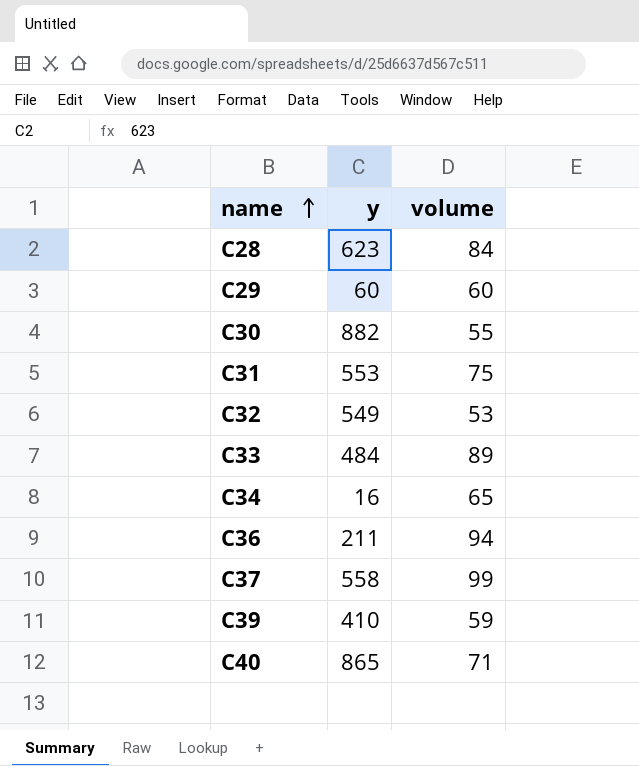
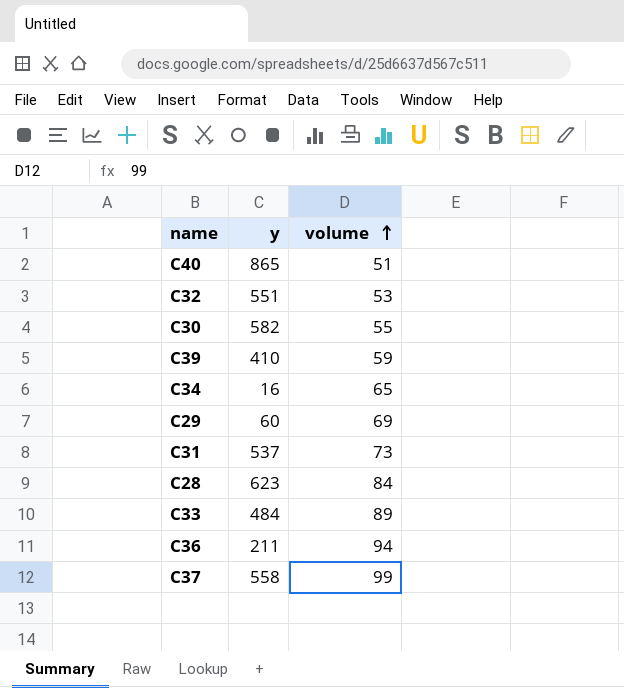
row order: name ascending -> volume ascending
C40 | volume: 71 -> 51
C32 | y: 549 -> 551
C30 | y: 882 -> 582
C29 | volume: 60 -> 69
C31 | y: 553 -> 537
C31 | volume: 75 -> 73

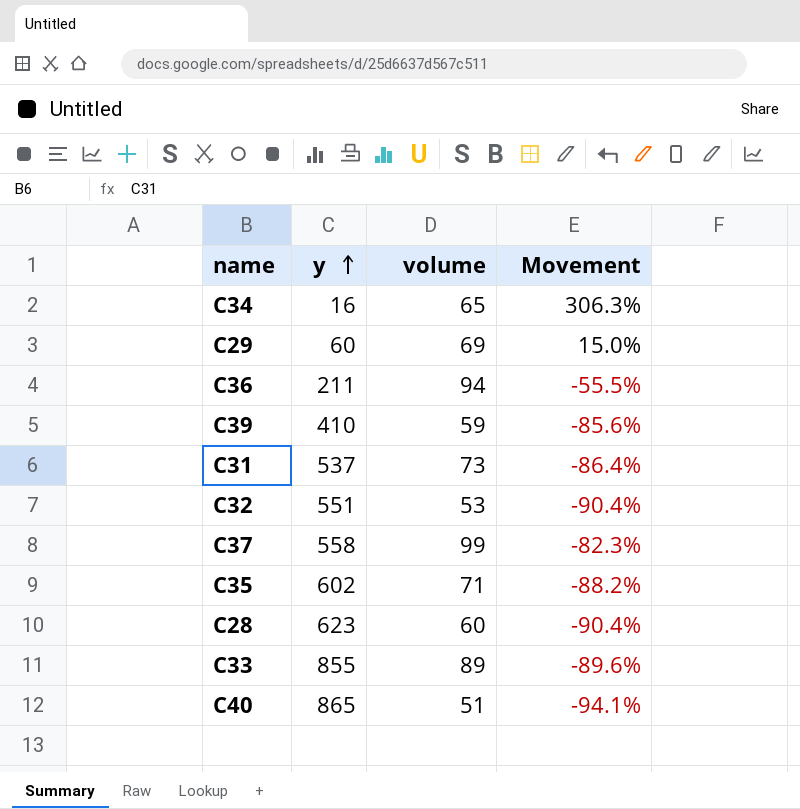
row order: volume ascending -> y ascending
column Movement | formula: none -> ([volume] - [y]) / [y]
row C30: 582 | 55 -> none
row C35: none -> 602 | 71 | -88.2%
C28 | volume: 84 -> 60
C33 | y: 484 -> 855

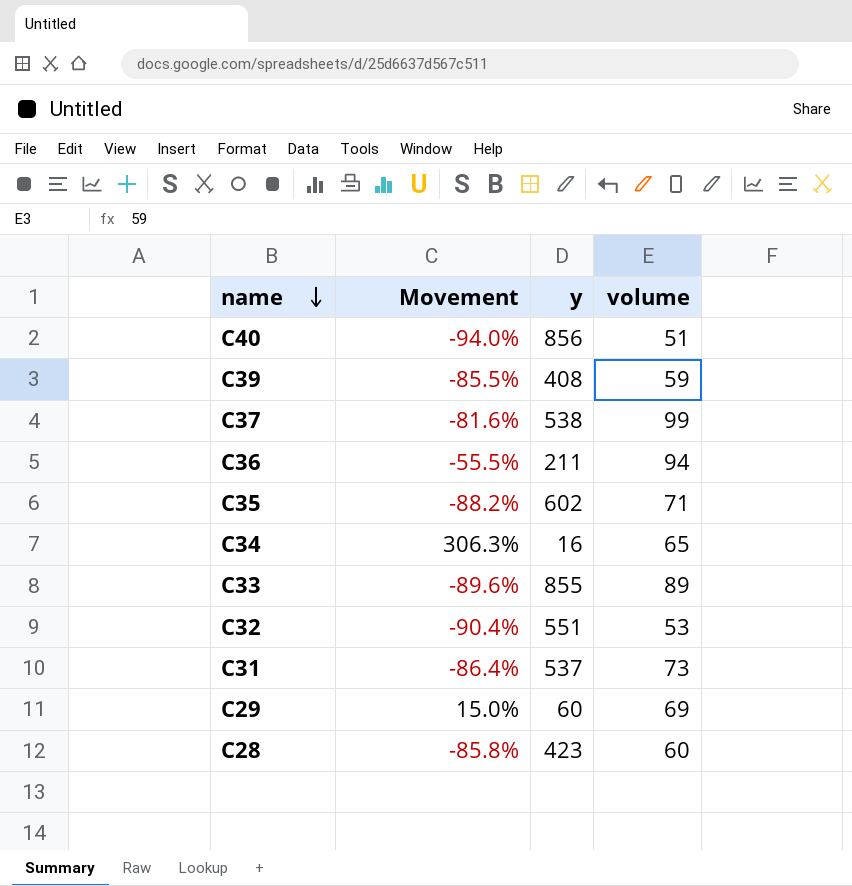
row order: y ascending -> name descending
column Movement | position: 4 -> 2
C40 | Movement: -94.1% -> -94.0%
C40 | y: 865 -> 856
C39 | Movement: -85.6% -> -85.5%
C39 | y: 410 -> 408
C37 | Movement: -82.3% -> -81.6%
C37 | y: 558 -> 538
C28 | Movement: -90.4% -> -85.8%
C28 | y: 623 -> 423

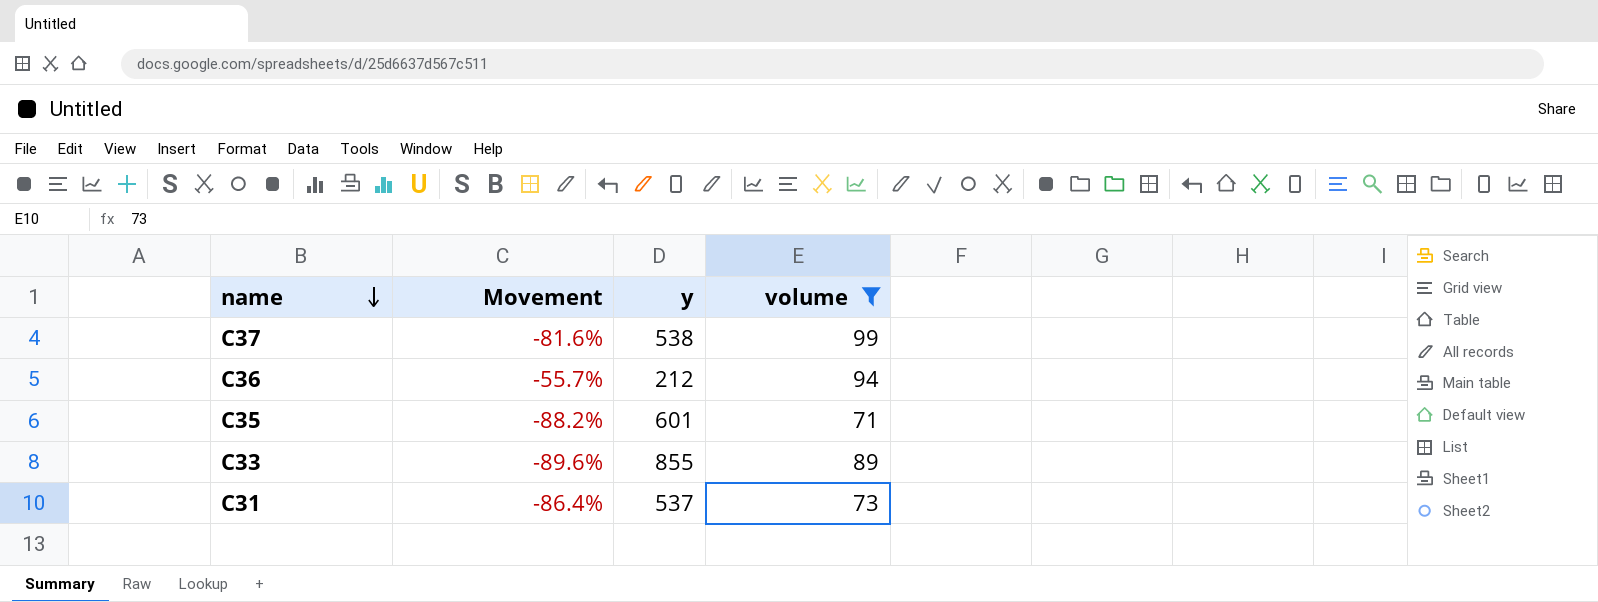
filter: none -> volume >= 71
C36 | Movement: -55.5% -> -55.7%
C36 | y: 211 -> 212
C35 | y: 602 -> 601

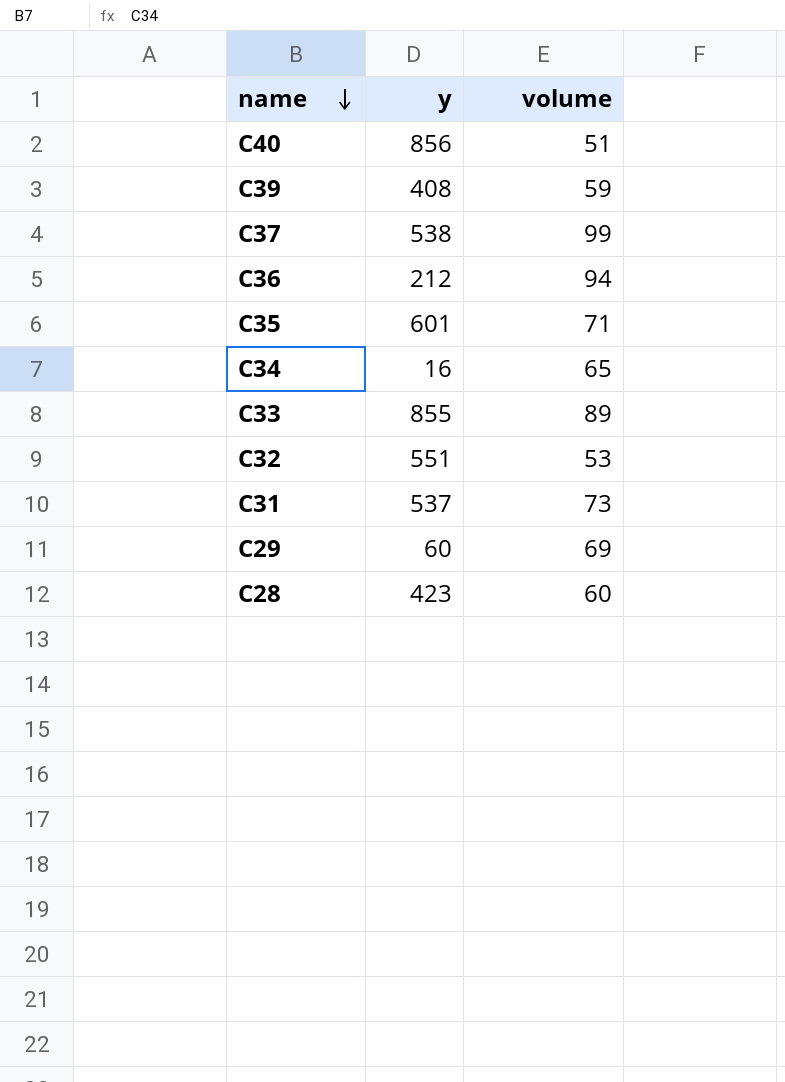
filter: volume >= 71 -> none
column Movement | formula: ([volume] - [y]) / [y] -> none

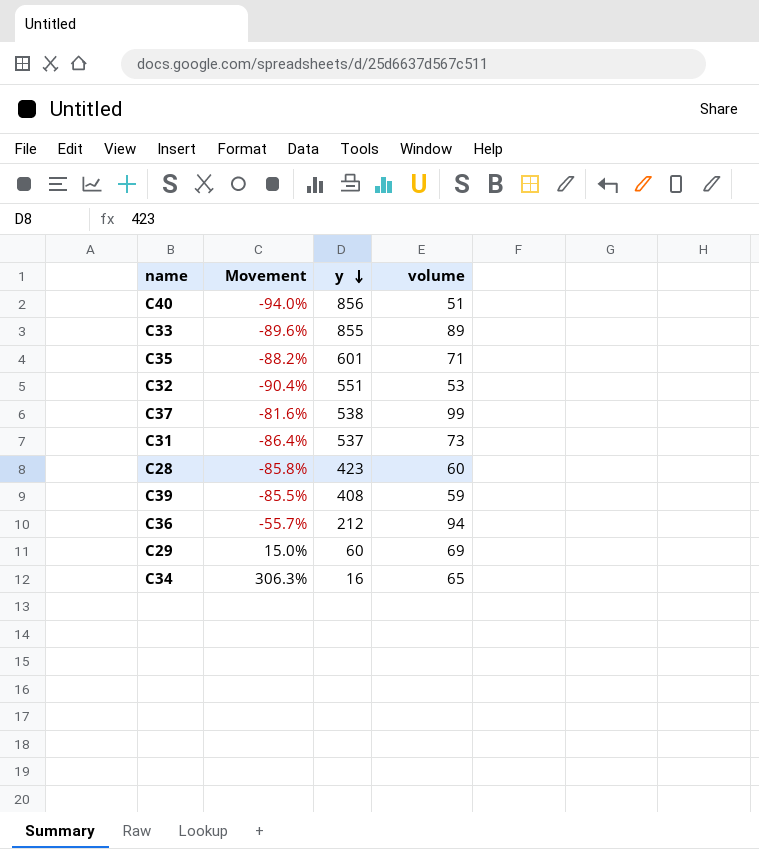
row order: name descending -> y descending
column Movement | formula: none -> ([volume] - [y]) / [y]

